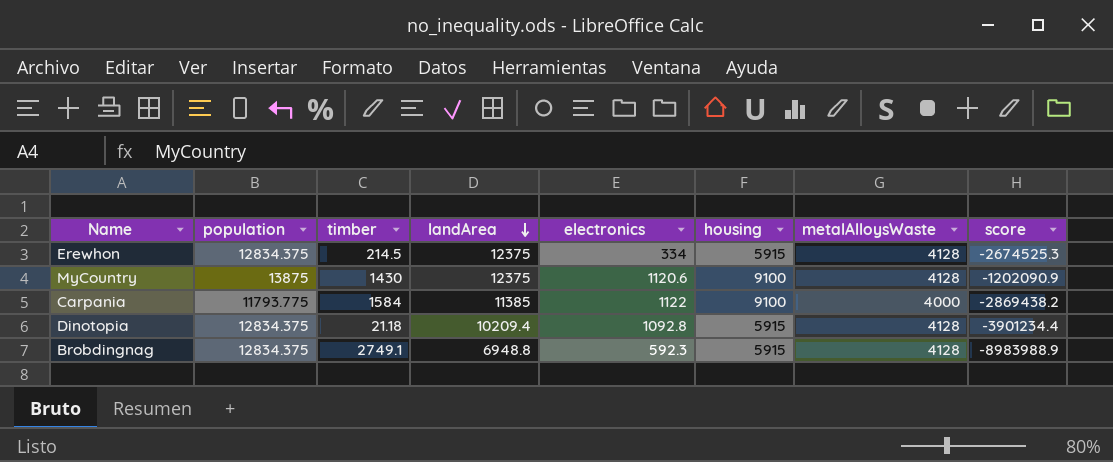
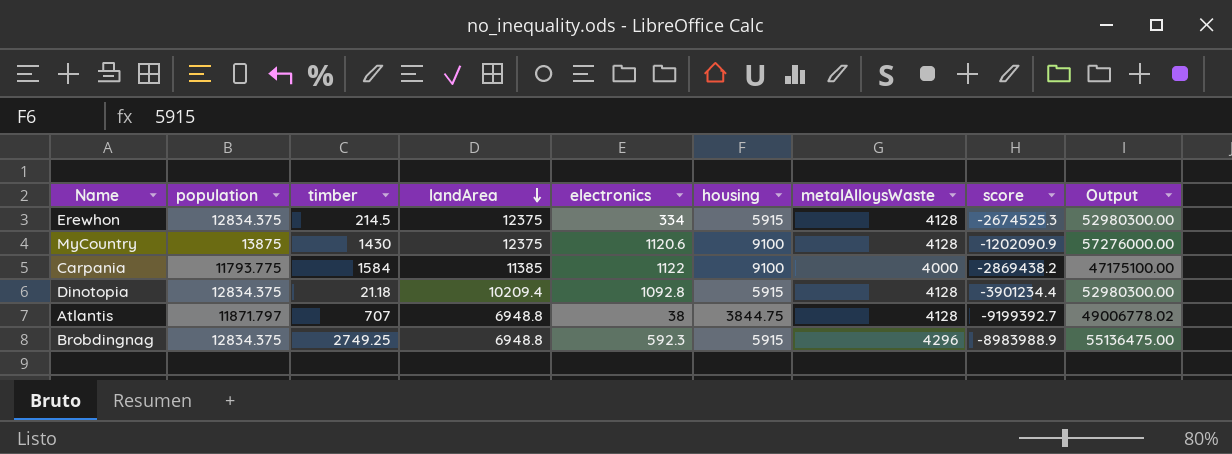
column Output | formula: none -> [population] * [metalAlloysWaste]
row Atlantis: none -> 11871.797 | 707 | 6948.8 | 38 | 3844.75 | 4128 | -9199392.7 | 49006778.02
Brobdingnag | timber: 2749.1 -> 2749.25
Brobdingnag | metalAlloysWaste: 4128 -> 4296

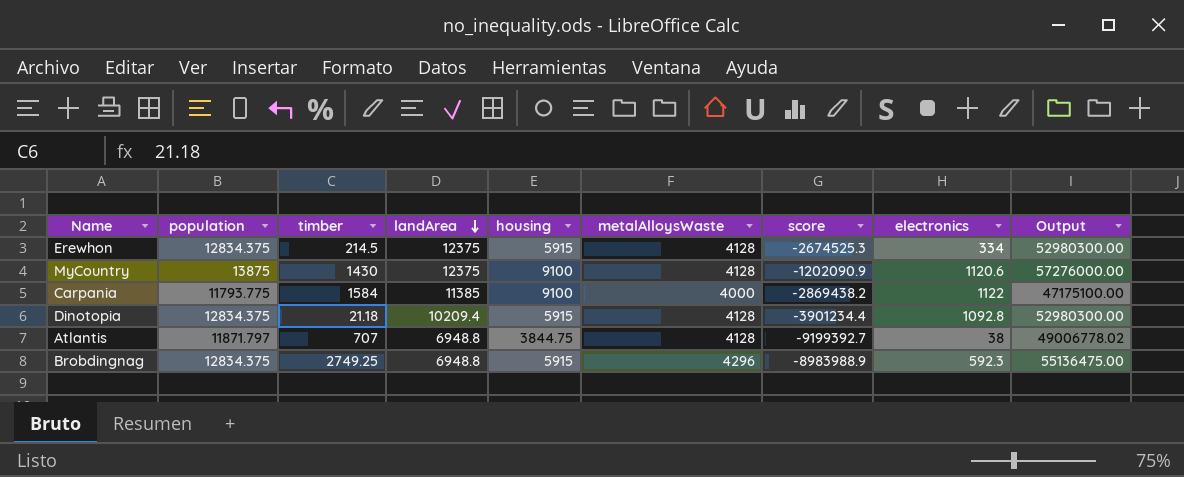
column electronics | position: 5 -> 8

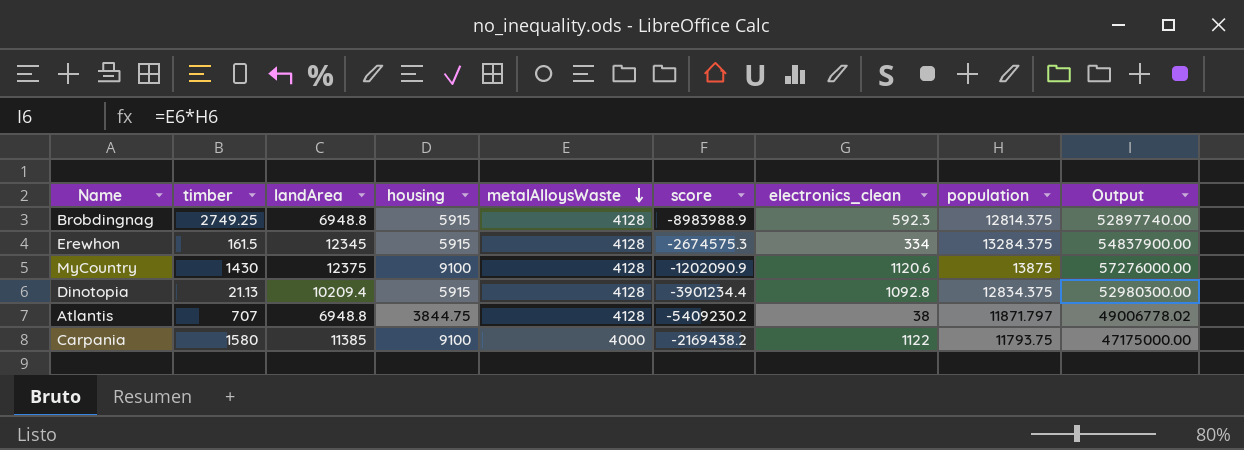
row order: landArea descending -> metalAlloysWaste descending
column name: electronics -> electronics_clean
column population | position: 2 -> 8
Brobdingnag | metalAlloysWaste: 4296 -> 4128
Brobdingnag | population: 12834.375 -> 12814.375
Brobdingnag | Output: 55136475.00 -> 52897740.00
Erewhon | timber: 214.5 -> 161.5
Erewhon | landArea: 12375 -> 12345
Erewhon | score: -2674525.3 -> -2674575.3
Erewhon | population: 12834.375 -> 13284.375
Erewhon | Output: 52980300.00 -> 54837900.00
Dinotopia | timber: 21.18 -> 21.13
Atlantis | score: -9199392.7 -> -5409230.2
Carpania | timber: 1584 -> 1580
Carpania | score: -2869438.2 -> -2169438.2
Carpania | population: 11793.775 -> 11793.75
Carpania | Output: 47175100.00 -> 47175000.00

